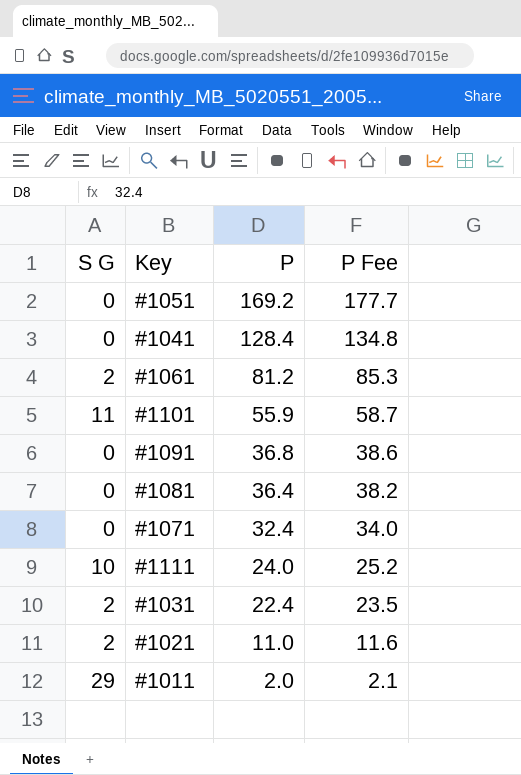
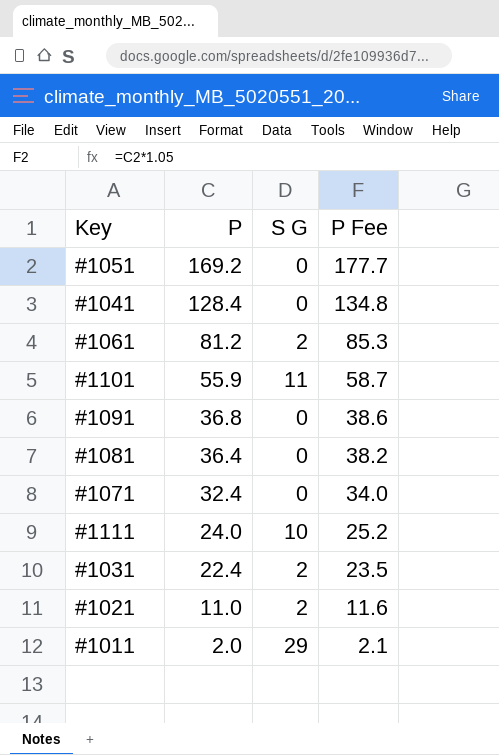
column S G | position: 1 -> 3

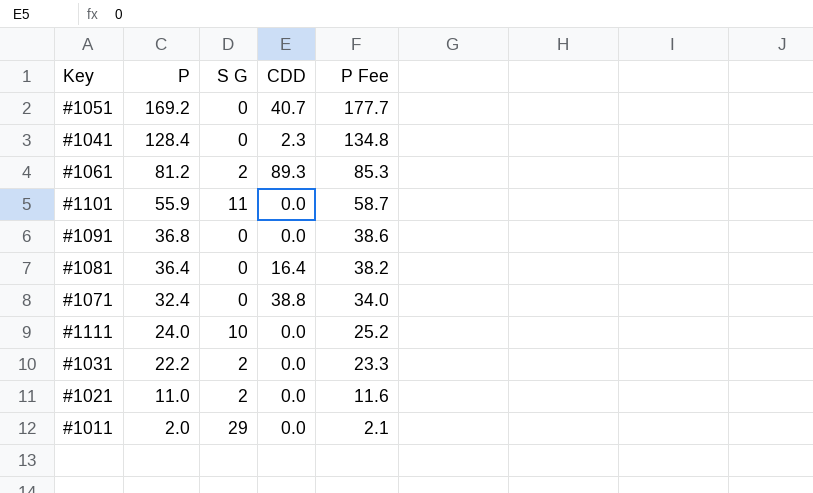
column CDD | position: none -> 4
#1031 | P: 22.4 -> 22.2
#1031 | P Fee: 23.5 -> 23.3

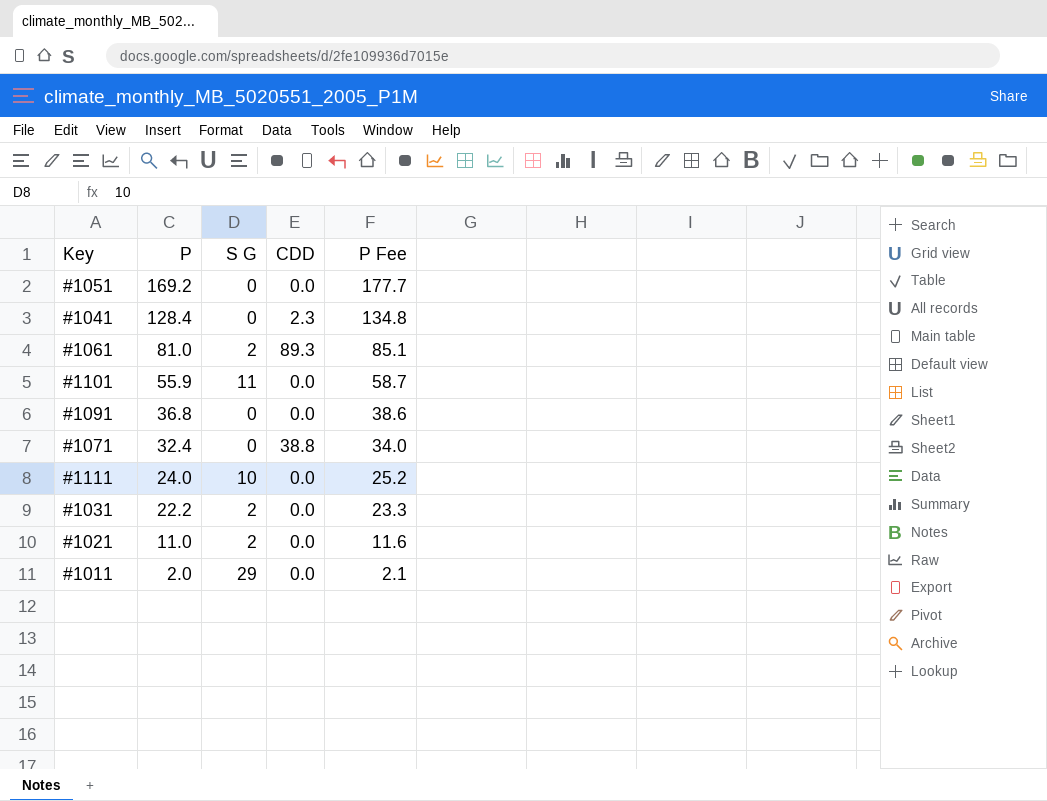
row #1081: 36.4 | 0 | 16.4 | 38.2 -> none
#1051 | CDD: 40.7 -> 0.0
#1061 | P: 81.2 -> 81.0
#1061 | P Fee: 85.3 -> 85.1

